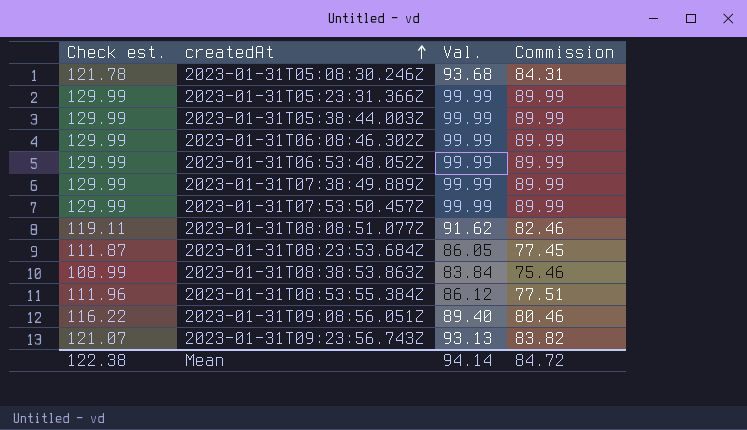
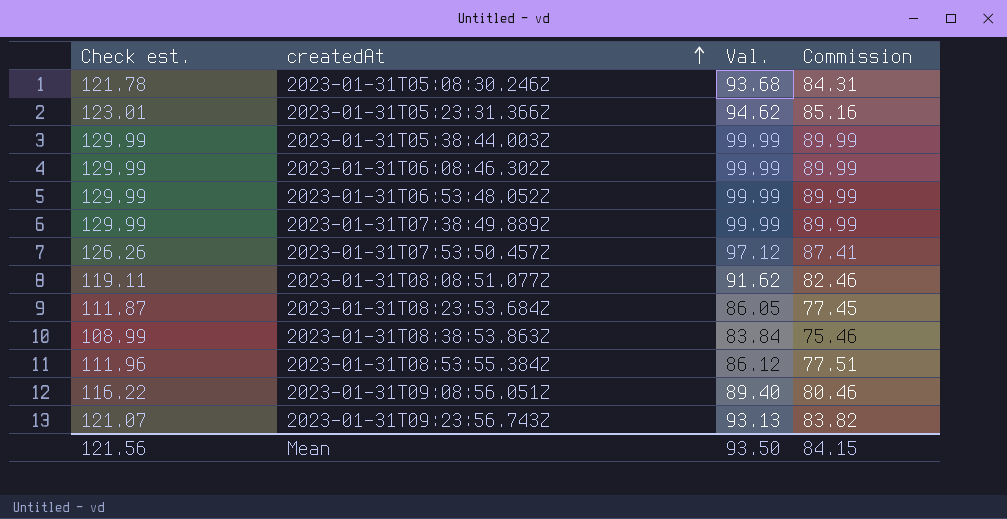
2023-01-31T05:23:31.366Z | Check est.: 129.99 -> 123.01
2023-01-31T05:23:31.366Z | Val.: 99.99 -> 94.62
2023-01-31T05:23:31.366Z | Commission: 89.99 -> 85.16
2023-01-31T07:53:50.457Z | Check est.: 129.99 -> 126.26
2023-01-31T07:53:50.457Z | Val.: 99.99 -> 97.12
2023-01-31T07:53:50.457Z | Commission: 89.99 -> 87.41
Mean | Check est.: 122.38 -> 121.56
Mean | Val.: 94.14 -> 93.50
Mean | Commission: 84.72 -> 84.15

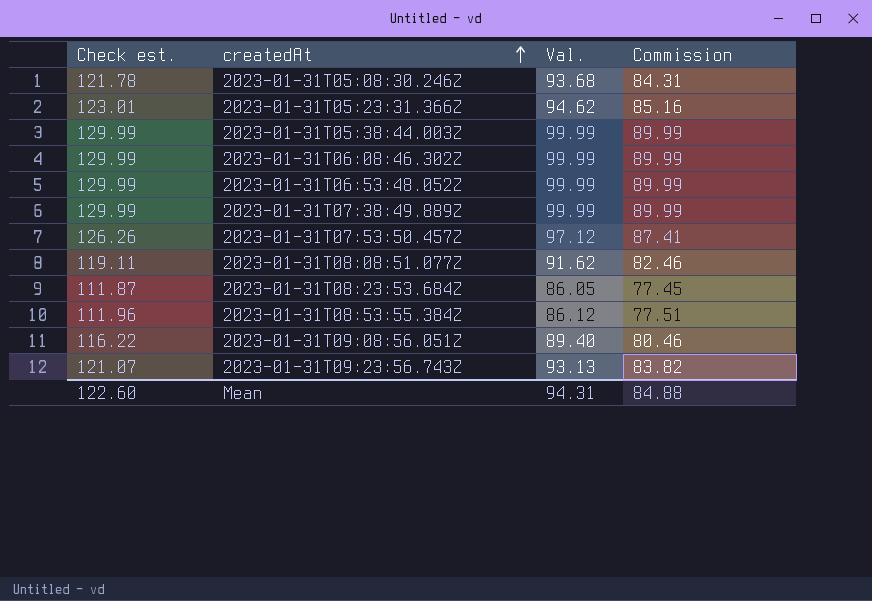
row 2023-01-31T08:38:53.863Z: 108.99 | 83.84 | 75.46 -> none
Mean | Check est.: 121.56 -> 122.60
Mean | Val.: 93.50 -> 94.31
Mean | Commission: 84.15 -> 84.88

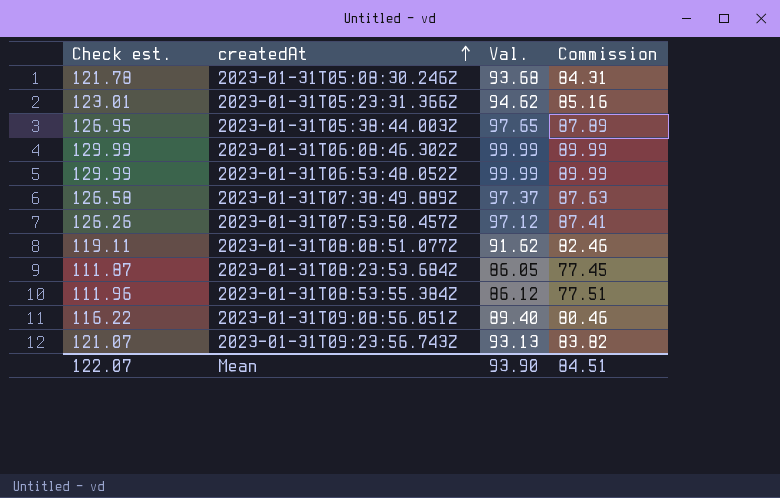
2023-01-31T05:38:44.003Z | Check est.: 129.99 -> 126.95
2023-01-31T05:38:44.003Z | Val.: 99.99 -> 97.65
2023-01-31T05:38:44.003Z | Commission: 89.99 -> 87.89
2023-01-31T07:38:49.889Z | Check est.: 129.99 -> 126.58
2023-01-31T07:38:49.889Z | Val.: 99.99 -> 97.37
2023-01-31T07:38:49.889Z | Commission: 89.99 -> 87.63
Mean | Check est.: 122.60 -> 122.07
Mean | Val.: 94.31 -> 93.90
Mean | Commission: 84.88 -> 84.51

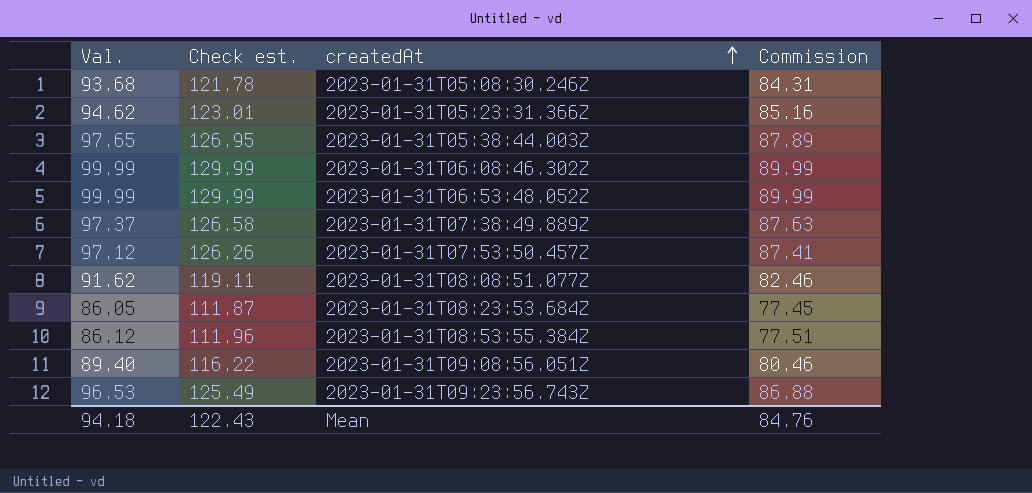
column Val. | position: 3 -> 1
2023-01-31T09:23:56.743Z | Val.: 93.13 -> 96.53
2023-01-31T09:23:56.743Z | Check est.: 121.07 -> 125.49
2023-01-31T09:23:56.743Z | Commission: 83.82 -> 86.88
Mean | Val.: 93.90 -> 94.18
Mean | Check est.: 122.07 -> 122.43
Mean | Commission: 84.51 -> 84.76

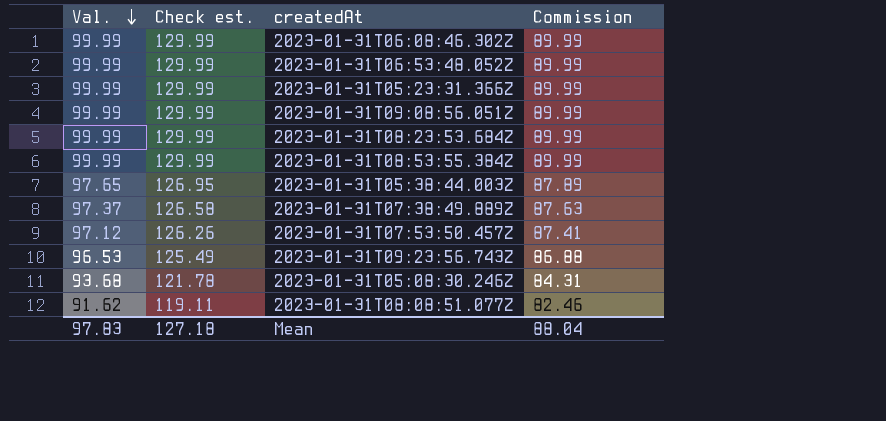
row order: createdAt ascending -> Val. descending
2023-01-31T05:23:31.366Z | Val.: 94.62 -> 99.99
2023-01-31T05:23:31.366Z | Check est.: 123.01 -> 129.99
2023-01-31T05:23:31.366Z | Commission: 85.16 -> 89.99
2023-01-31T09:08:56.051Z | Val.: 89.40 -> 99.99
2023-01-31T09:08:56.051Z | Check est.: 116.22 -> 129.99
2023-01-31T09:08:56.051Z | Commission: 80.46 -> 89.99
2023-01-31T08:23:53.684Z | Val.: 86.05 -> 99.99
2023-01-31T08:23:53.684Z | Check est.: 111.87 -> 129.99
2023-01-31T08:23:53.684Z | Commission: 77.45 -> 89.99
2023-01-31T08:53:55.384Z | Val.: 86.12 -> 99.99
2023-01-31T08:53:55.384Z | Check est.: 111.96 -> 129.99
2023-01-31T08:53:55.384Z | Commission: 77.51 -> 89.99
Mean | Val.: 94.18 -> 97.83
Mean | Check est.: 122.43 -> 127.18
Mean | Commission: 84.76 -> 88.04

